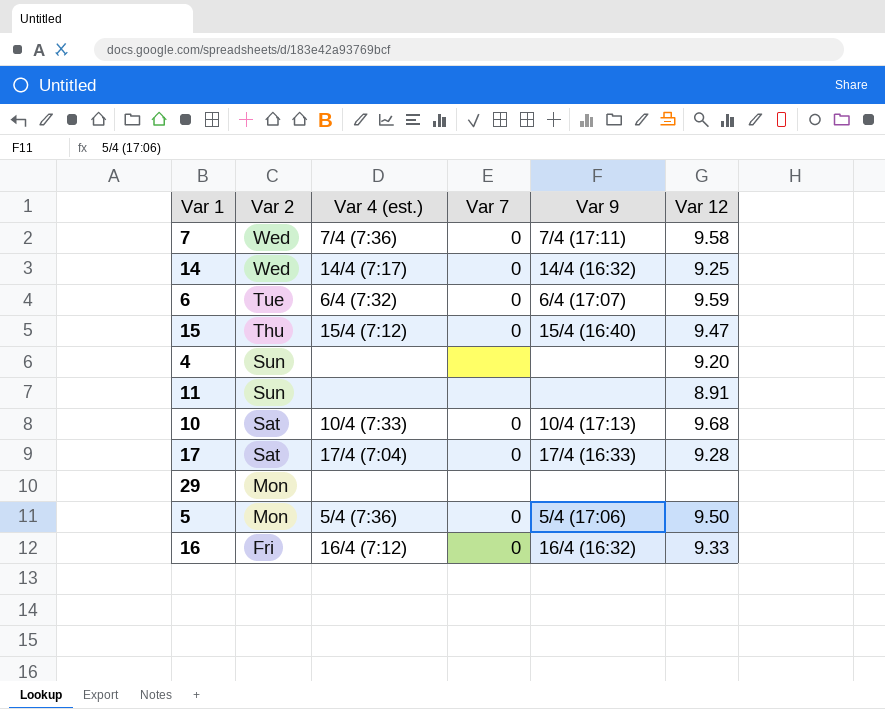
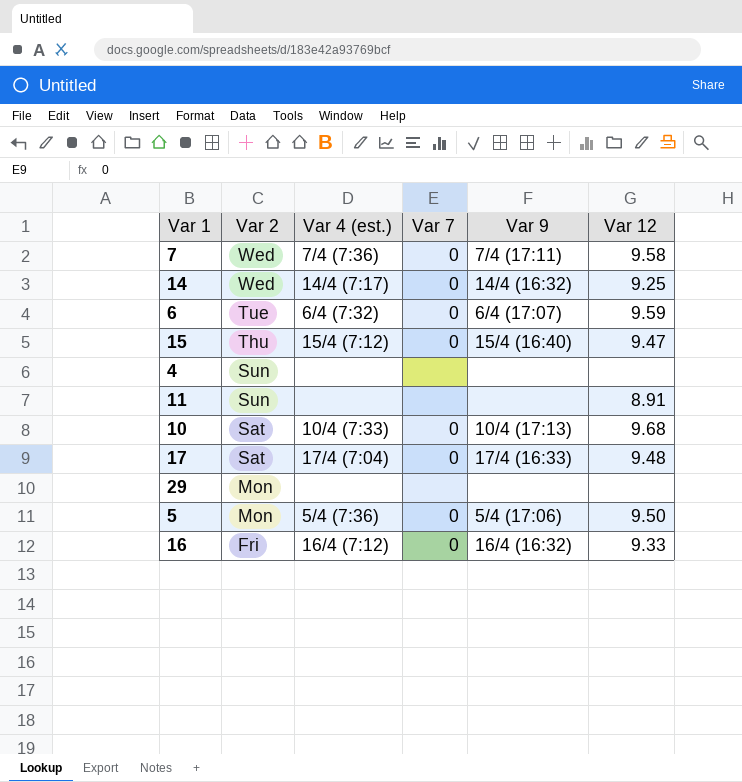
4 | Var 12: 9.20 -> none
17 | Var 12: 9.28 -> 9.48

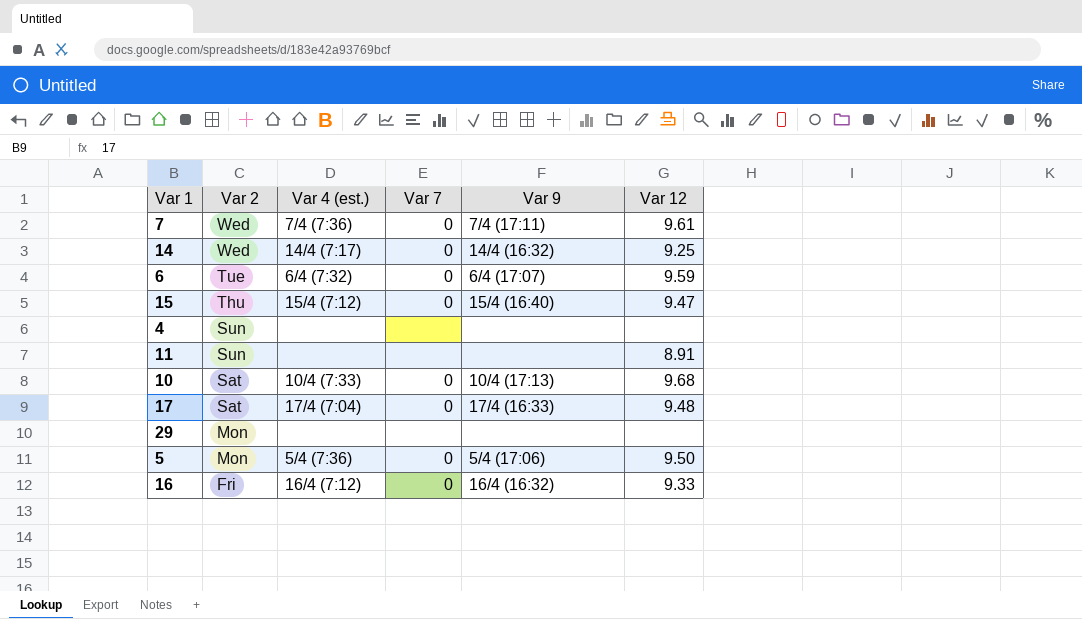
7 | Var 12: 9.58 -> 9.61

